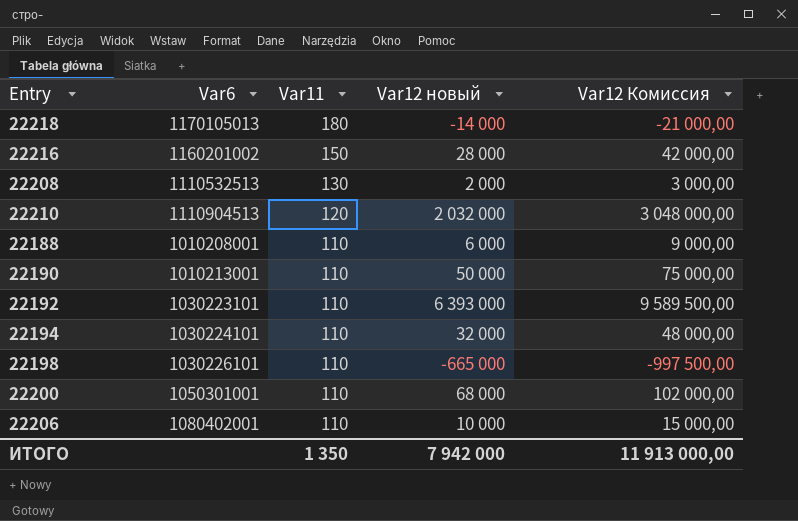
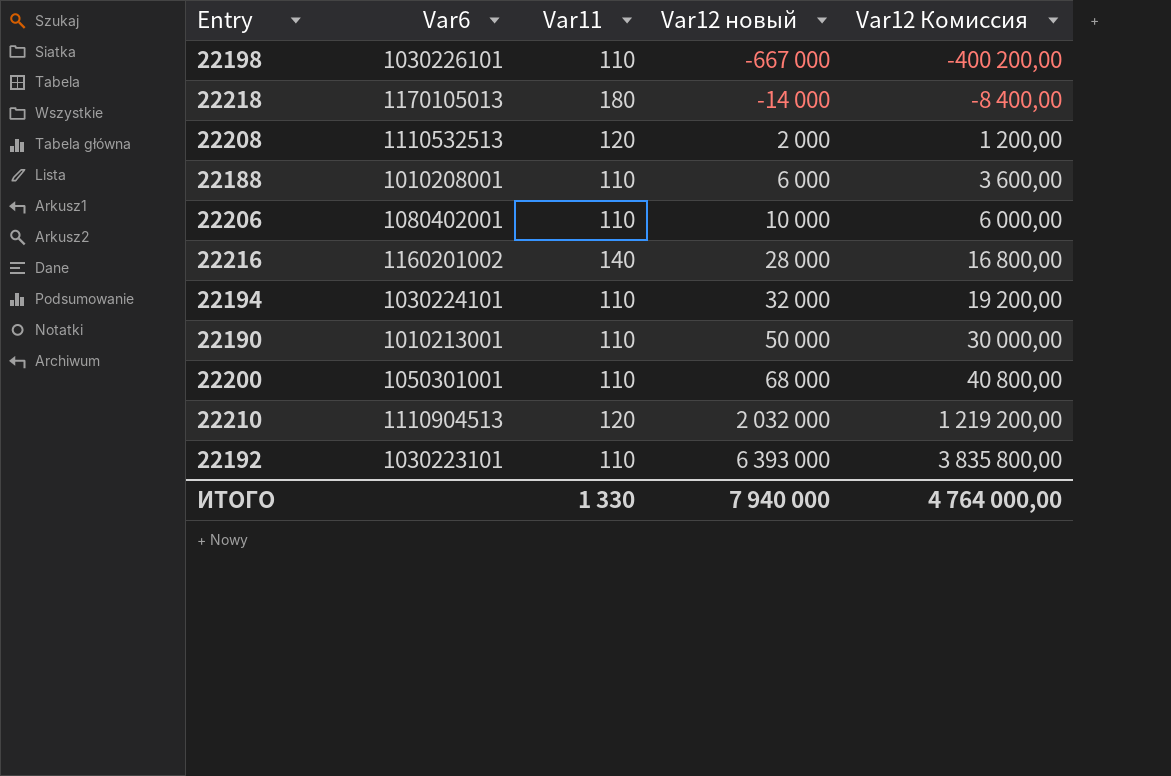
row order: Var11 descending -> Var12 новый ascending
column Var12 Комиссия | formula: [Var12 новый] * 1,5 -> [Var12 новый] * 0,6
22198 | Var12 новый: -665 000 -> -667 000
22208 | Var11: 130 -> 120
22216 | Var11: 150 -> 140
ИТОГО | Var11: 1 350 -> 1 330
ИТОГО | Var12 новый: 7 942 000 -> 7 940 000
ИТОГО | Var12 Комиссия: 11 913 000,00 -> 4 764 000,00

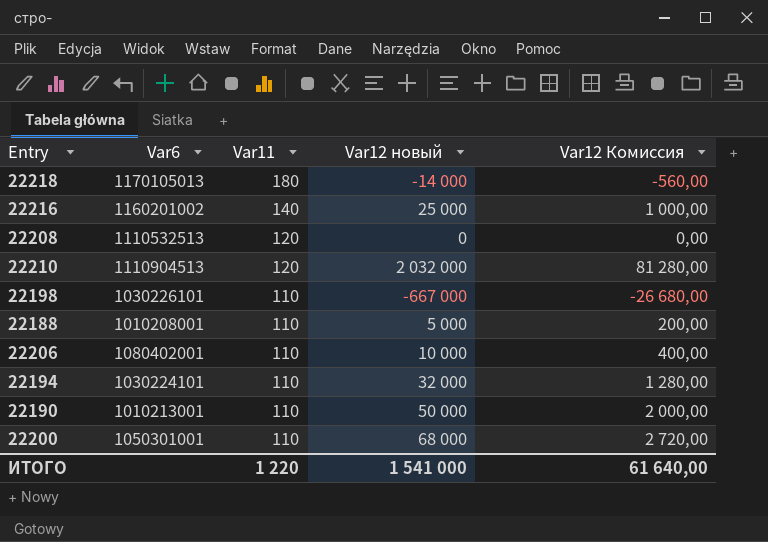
row order: Var12 новый ascending -> Var11 descending
column Var12 Комиссия | formula: [Var12 новый] * 0,6 -> [Var12 новый] * 0,04
row 22192: 1030223101 | 110 | 6 393 000 | 3 835 800,00 -> none
22216 | Var12 новый: 28 000 -> 25 000
22208 | Var12 новый: 2 000 -> 0
22188 | Var12 новый: 6 000 -> 5 000
ИТОГО | Var11: 1 330 -> 1 220
ИТОГО | Var12 новый: 7 940 000 -> 1 541 000
ИТОГО | Var12 Комиссия: 4 764 000,00 -> 61 640,00

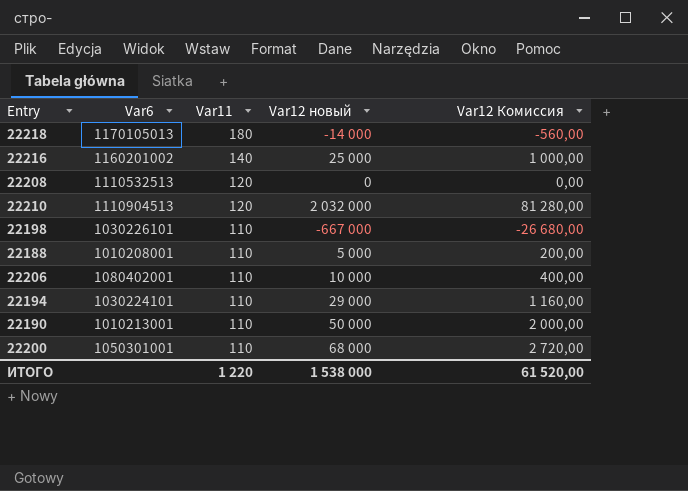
22194 | Var12 новый: 32 000 -> 29 000
22194 | Var12 Комиссия: 1 280,00 -> 1 160,00
ИТОГО | Var12 новый: 1 541 000 -> 1 538 000
ИТОГО | Var12 Комиссия: 61 640,00 -> 61 520,00

